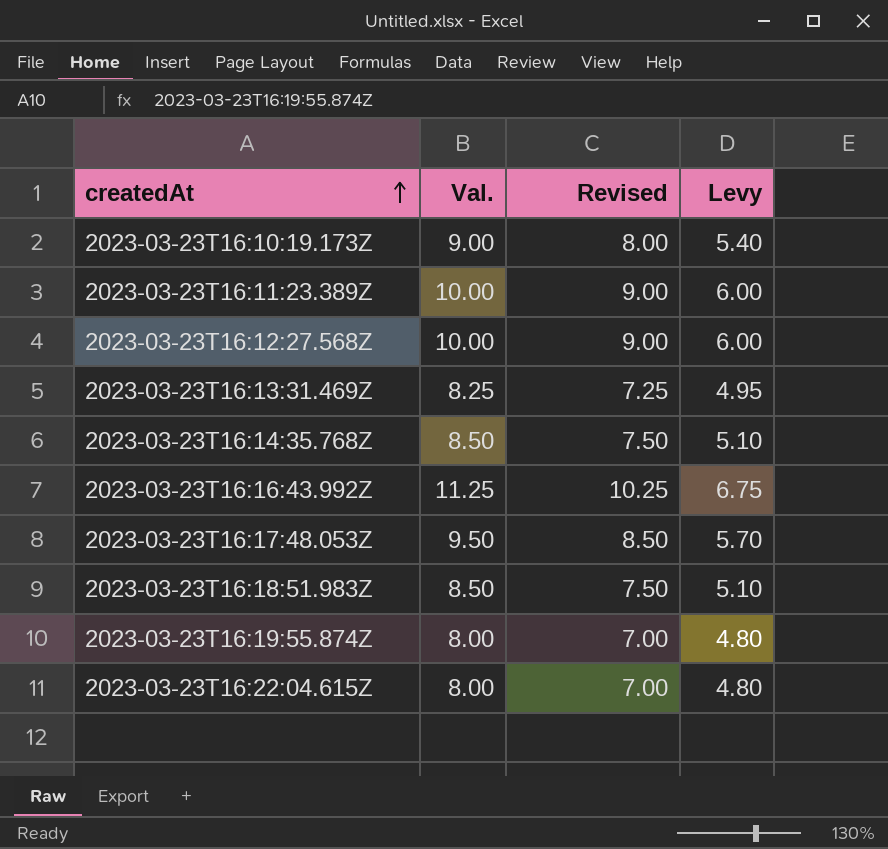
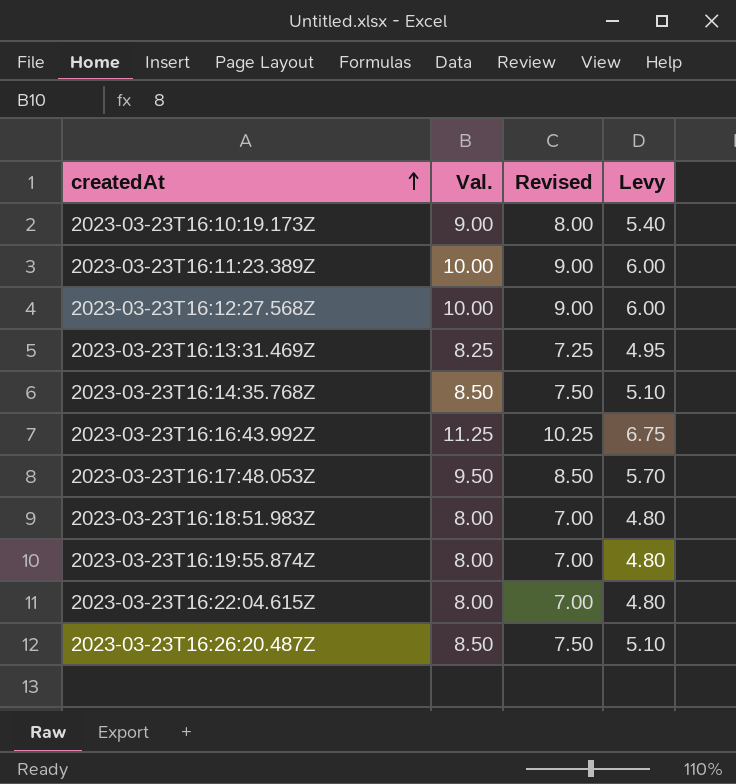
2023-03-23T16:18:51.983Z | Val.: 8.50 -> 8.00
2023-03-23T16:18:51.983Z | Revised: 7.50 -> 7.00
2023-03-23T16:18:51.983Z | Levy: 5.10 -> 4.80
row 2023-03-23T16:26:20.487Z: none -> 8.50 | 7.50 | 5.10

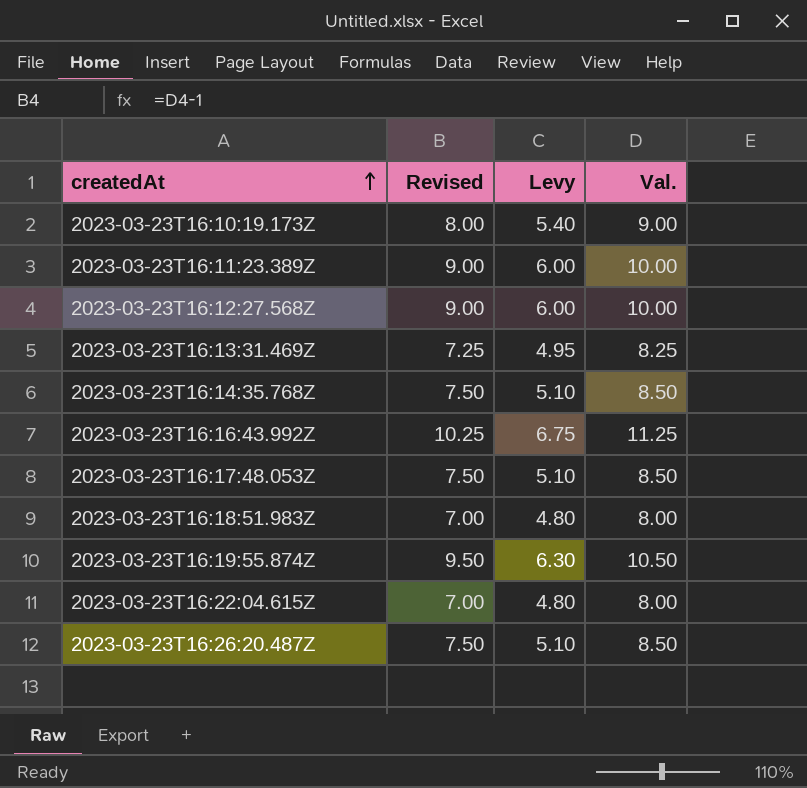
column Val. | position: 2 -> 4
2023-03-23T16:17:48.053Z | Revised: 8.50 -> 7.50
2023-03-23T16:17:48.053Z | Levy: 5.70 -> 5.10
2023-03-23T16:17:48.053Z | Val.: 9.50 -> 8.50
2023-03-23T16:19:55.874Z | Revised: 7.00 -> 9.50
2023-03-23T16:19:55.874Z | Levy: 4.80 -> 6.30
2023-03-23T16:19:55.874Z | Val.: 8.00 -> 10.50

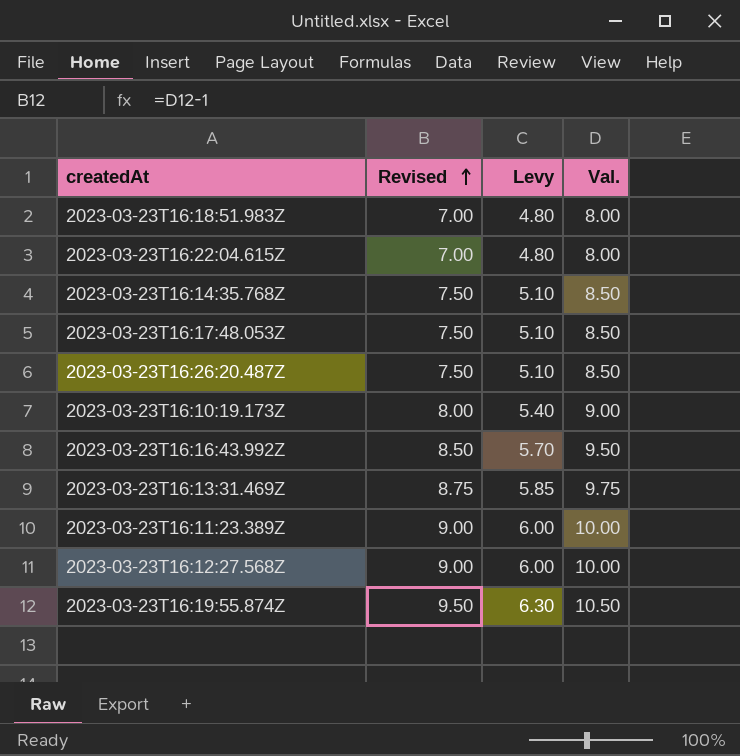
row order: createdAt ascending -> Revised ascending
2023-03-23T16:16:43.992Z | Revised: 10.25 -> 8.50
2023-03-23T16:16:43.992Z | Levy: 6.75 -> 5.70
2023-03-23T16:16:43.992Z | Val.: 11.25 -> 9.50
2023-03-23T16:13:31.469Z | Revised: 7.25 -> 8.75
2023-03-23T16:13:31.469Z | Levy: 4.95 -> 5.85
2023-03-23T16:13:31.469Z | Val.: 8.25 -> 9.75

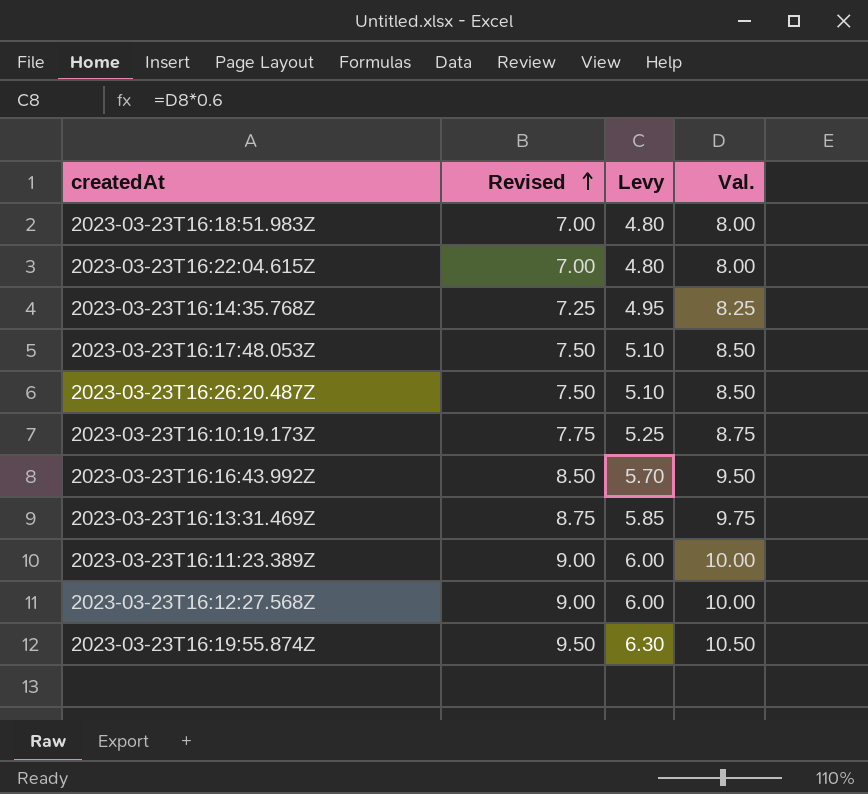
2023-03-23T16:14:35.768Z | Revised: 7.50 -> 7.25
2023-03-23T16:14:35.768Z | Levy: 5.10 -> 4.95
2023-03-23T16:14:35.768Z | Val.: 8.50 -> 8.25
2023-03-23T16:10:19.173Z | Revised: 8.00 -> 7.75
2023-03-23T16:10:19.173Z | Levy: 5.40 -> 5.25
2023-03-23T16:10:19.173Z | Val.: 9.00 -> 8.75

